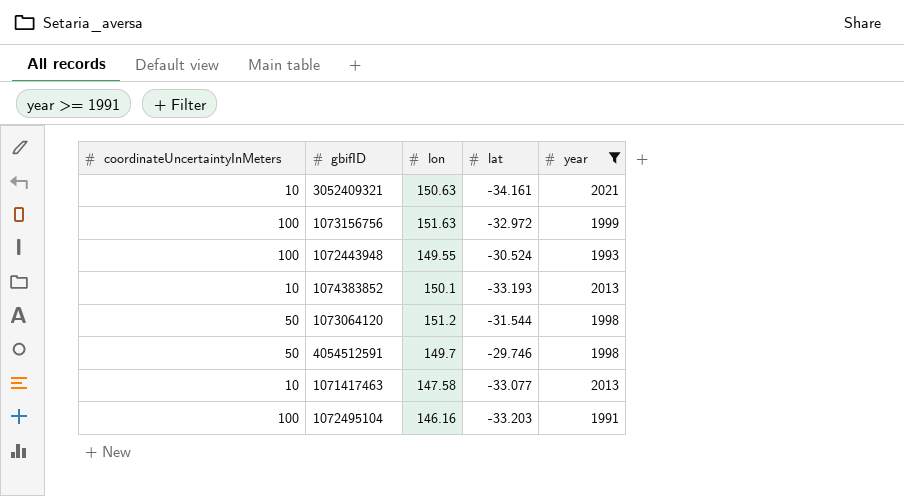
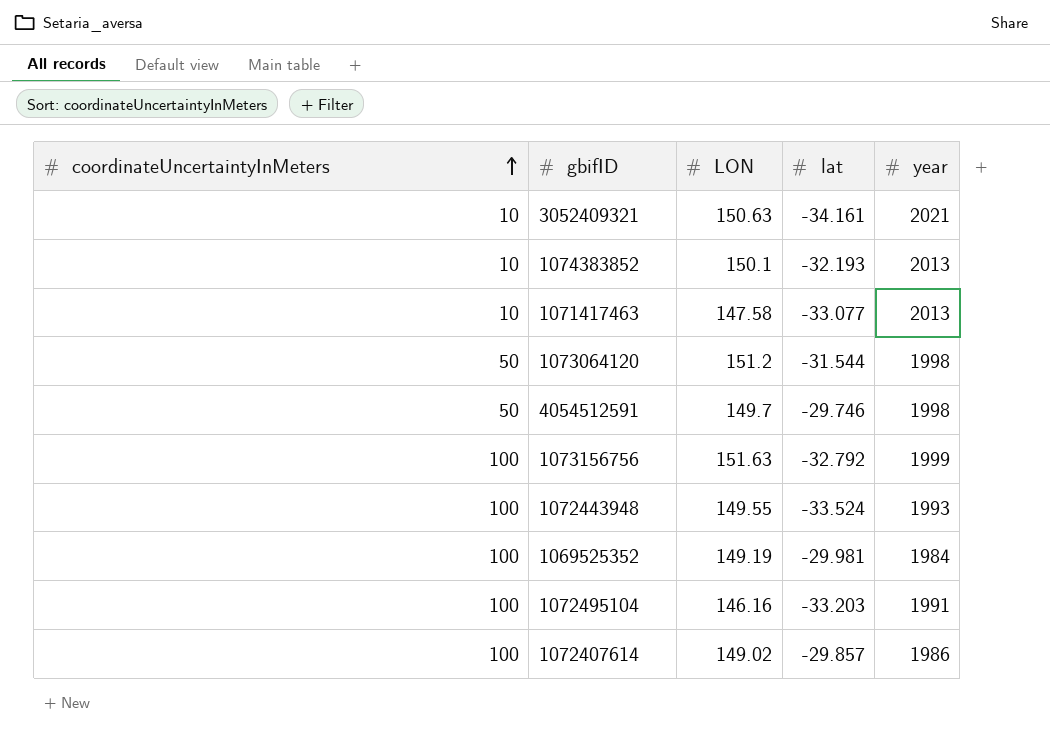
filter: year >= 1991 -> none
row order: none -> coordinateUncertaintyInMeters ascending
column name: lon -> LON
1074383852 | lat: -33.193 -> -32.193
1073156756 | lat: -32.972 -> -32.792
1072443948 | lat: -30.524 -> -33.524

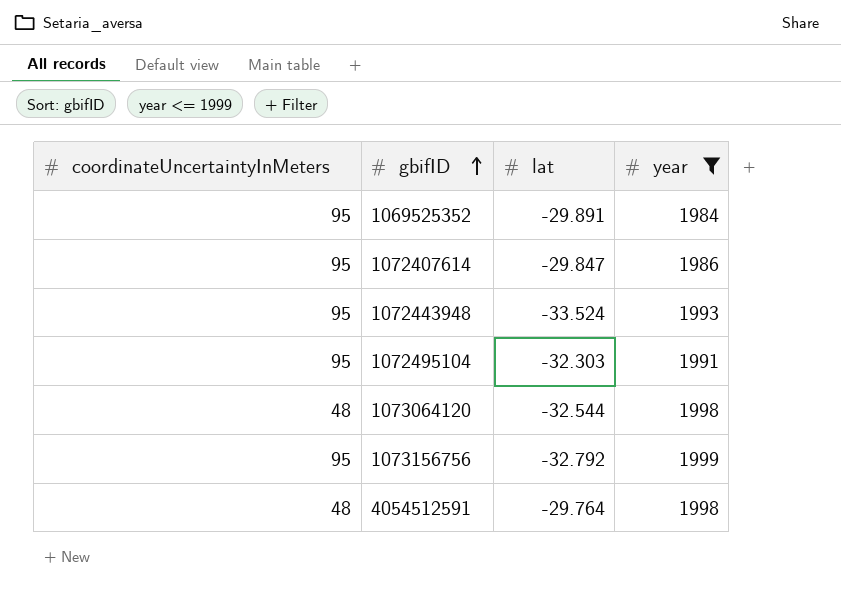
filter: none -> year <= 1999
row order: coordinateUncertaintyInMeters ascending -> gbifID ascending
column LON | position: 3 -> none
1069525352 | coordinateUncertaintyInMeters: 100 -> 95
1069525352 | lat: -29.981 -> -29.891
1072407614 | coordinateUncertaintyInMeters: 100 -> 95
1072407614 | lat: -29.857 -> -29.847
1072443948 | coordinateUncertaintyInMeters: 100 -> 95
1072495104 | coordinateUncertaintyInMeters: 100 -> 95
1072495104 | lat: -33.203 -> -32.303
1073064120 | coordinateUncertaintyInMeters: 50 -> 48
1073064120 | lat: -31.544 -> -32.544
1073156756 | coordinateUncertaintyInMeters: 100 -> 95
4054512591 | coordinateUncertaintyInMeters: 50 -> 48
4054512591 | lat: -29.746 -> -29.764

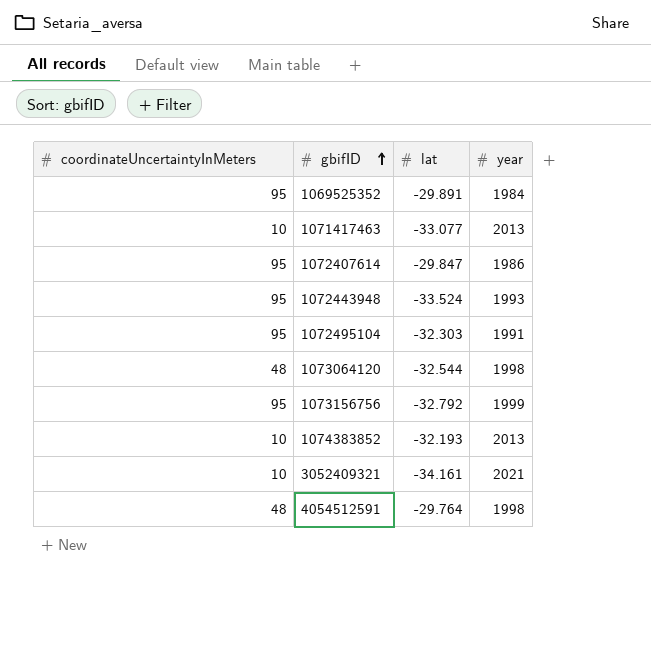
filter: year <= 1999 -> none

